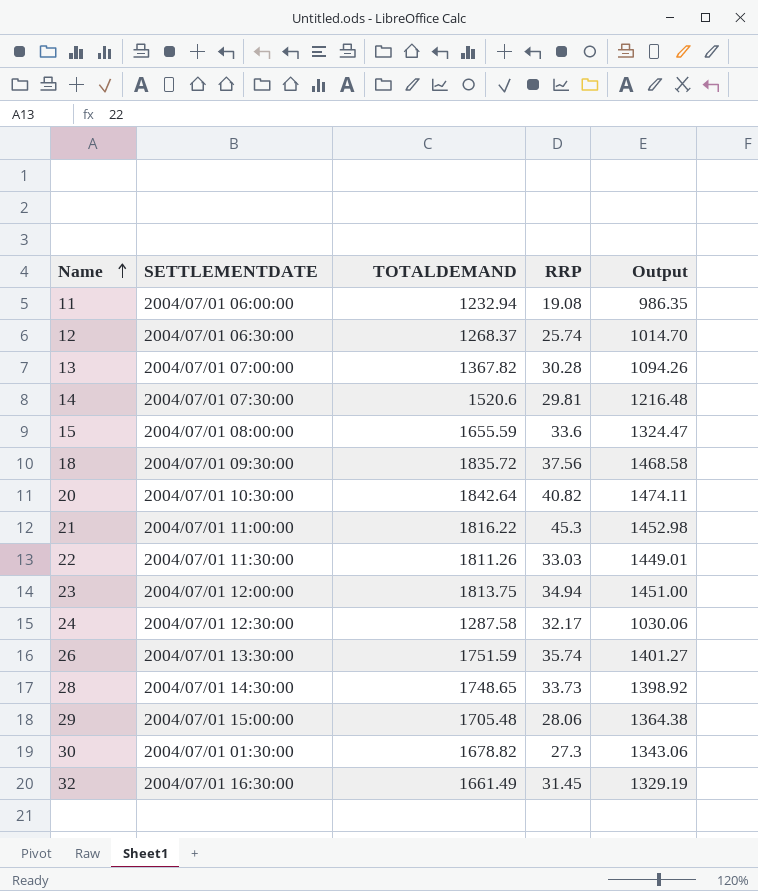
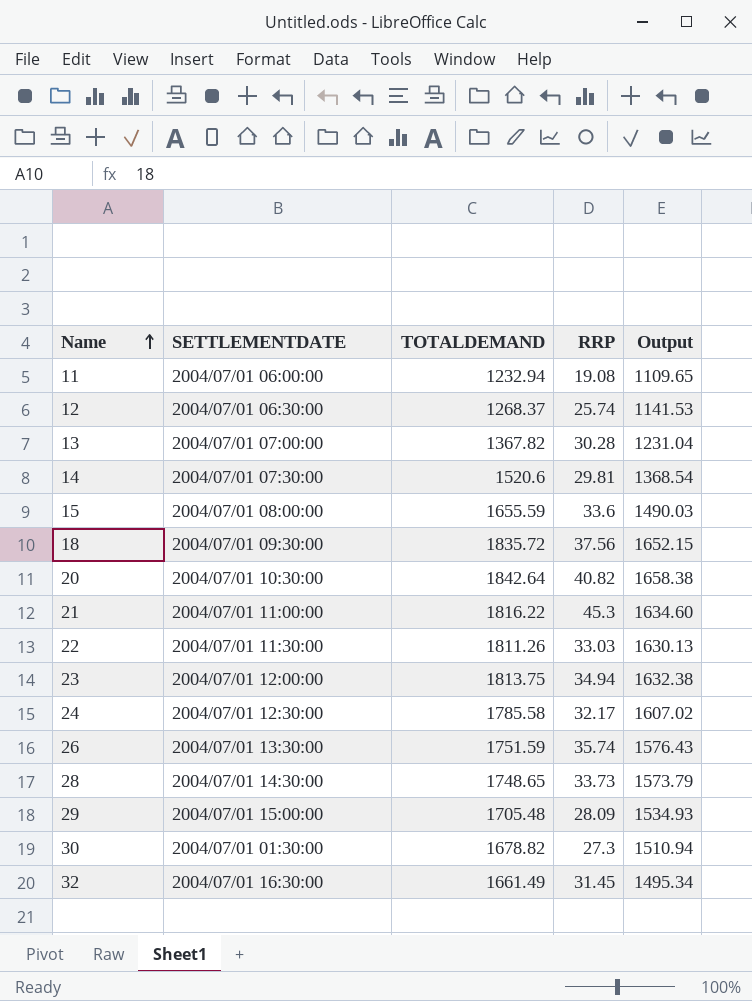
column Output | formula: [TOTALDEMAND] * 0.8 -> [TOTALDEMAND] * 0.9
24 | TOTALDEMAND: 1287.58 -> 1785.58
29 | RRP: 28.06 -> 28.09

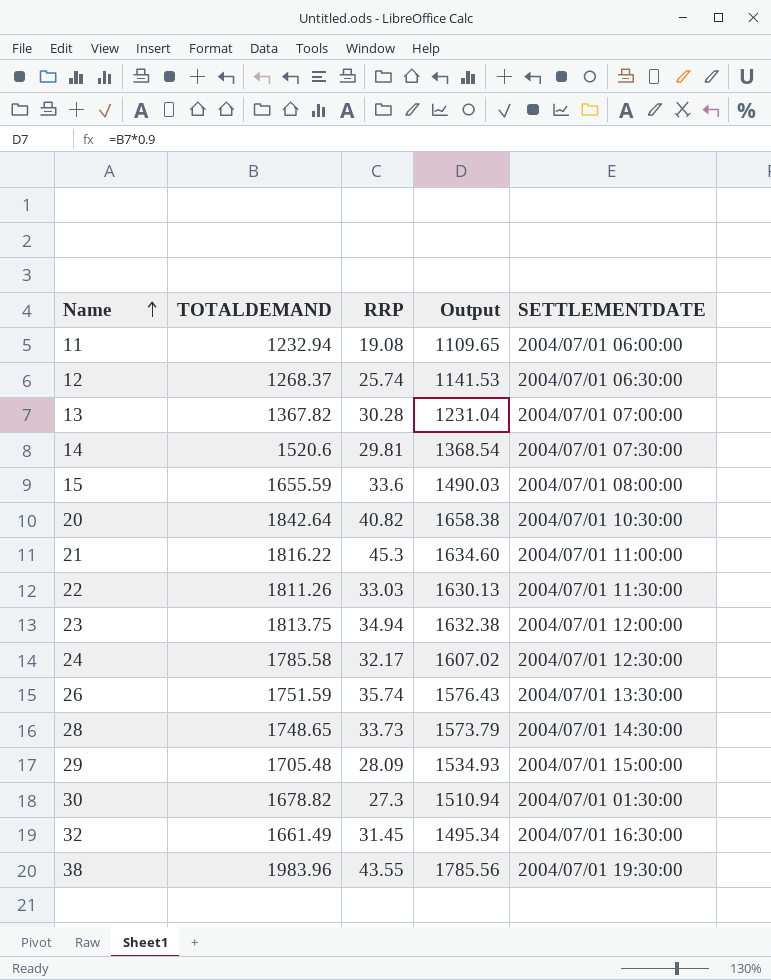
column SETTLEMENTDATE | position: 2 -> 5
row 18: 2004/07/01 09:30:00 | 1835.72 | 37.56 | 1652.15 -> none
row 38: none -> 1983.96 | 43.55 | 1785.56 | 2004/07/01 19:30:00

